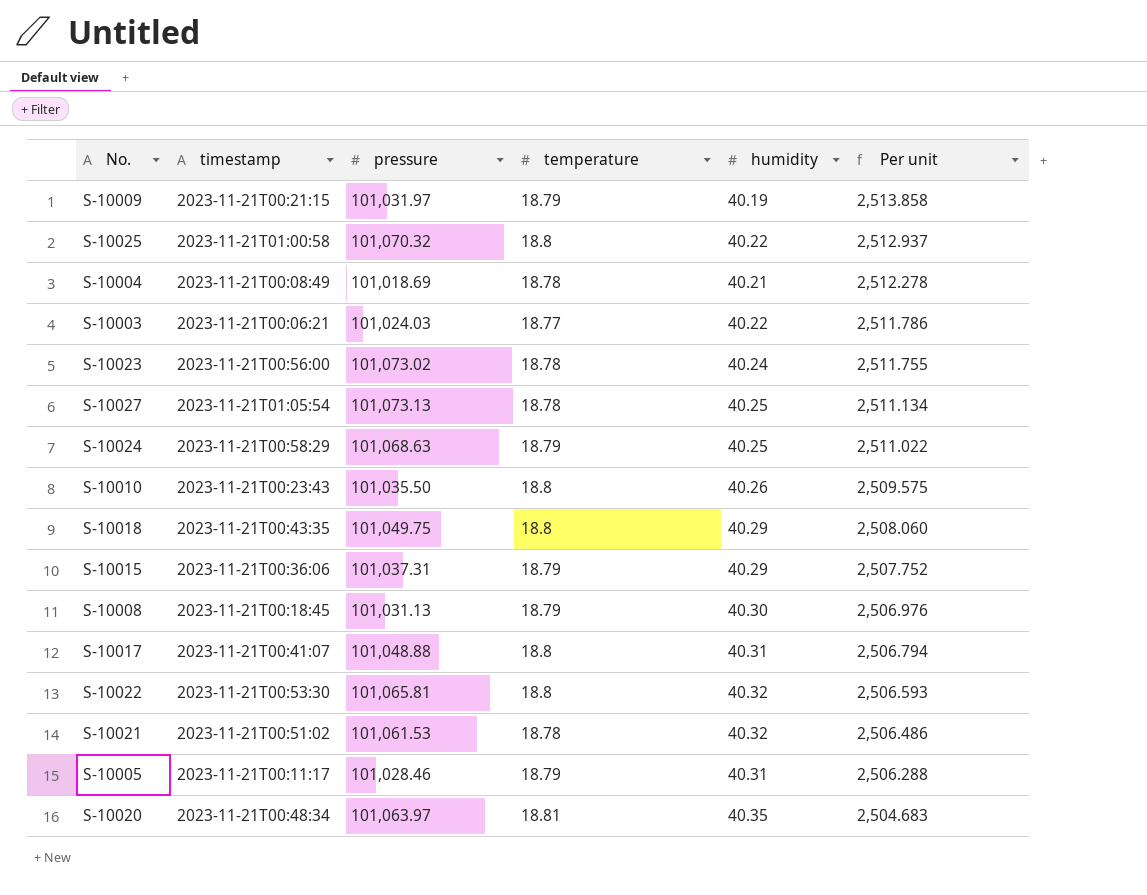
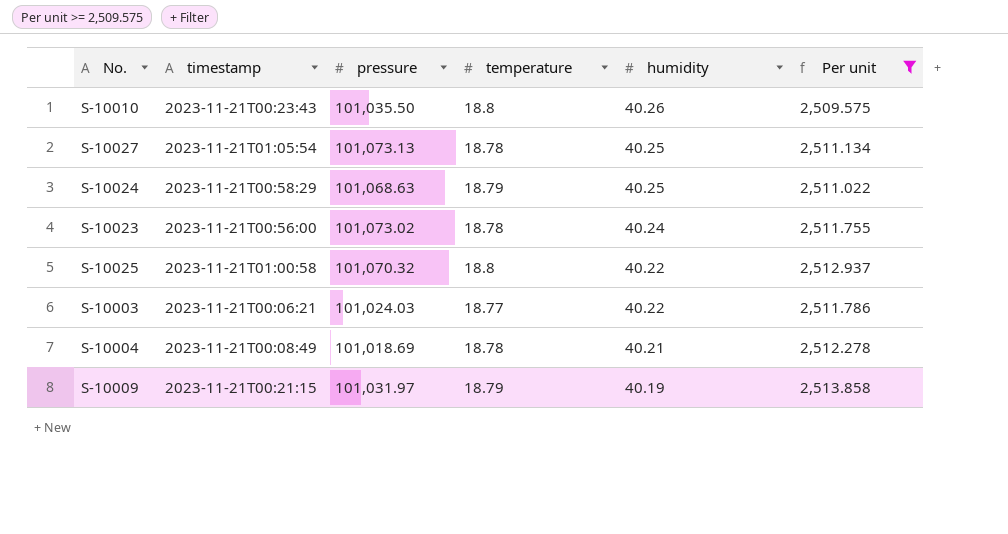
filter: none -> Per unit >= 2,509.575
row order: Per unit descending -> humidity descending

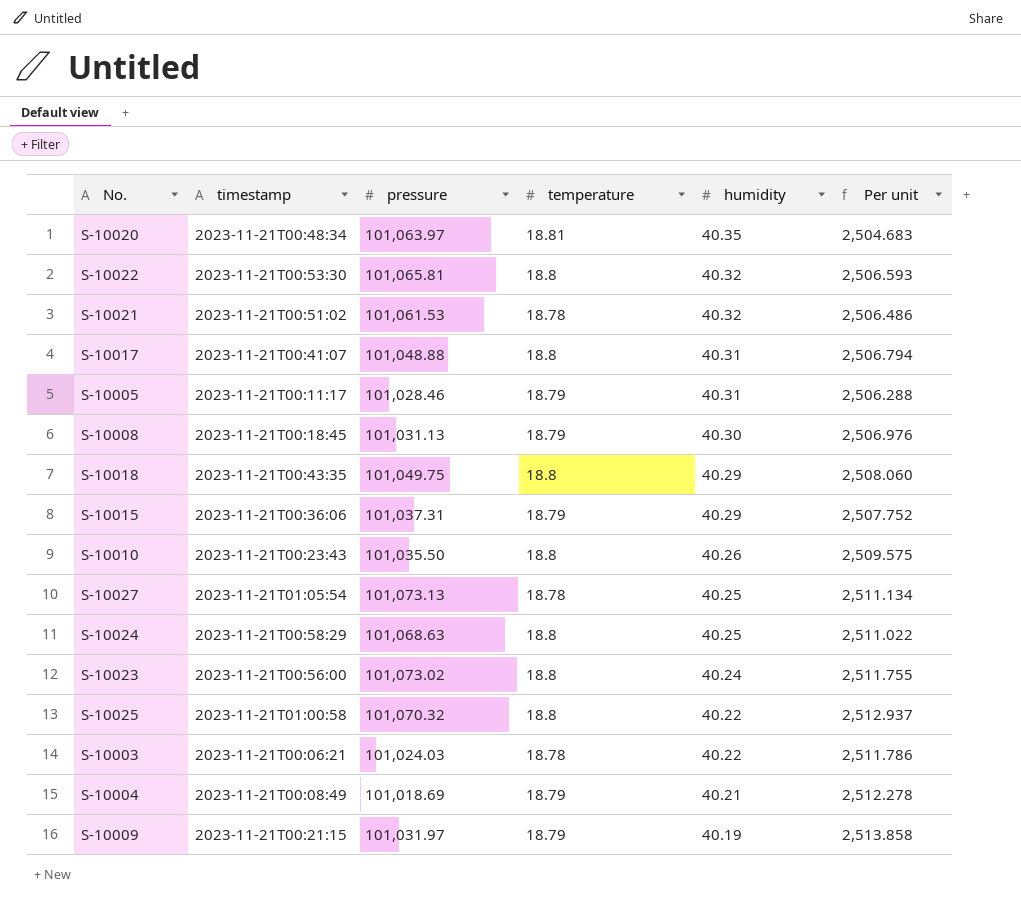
filter: Per unit >= 2,509.575 -> none
S-10024 | temperature: 18.79 -> 18.8
S-10023 | temperature: 18.78 -> 18.8
S-10003 | temperature: 18.77 -> 18.78
S-10004 | temperature: 18.78 -> 18.79

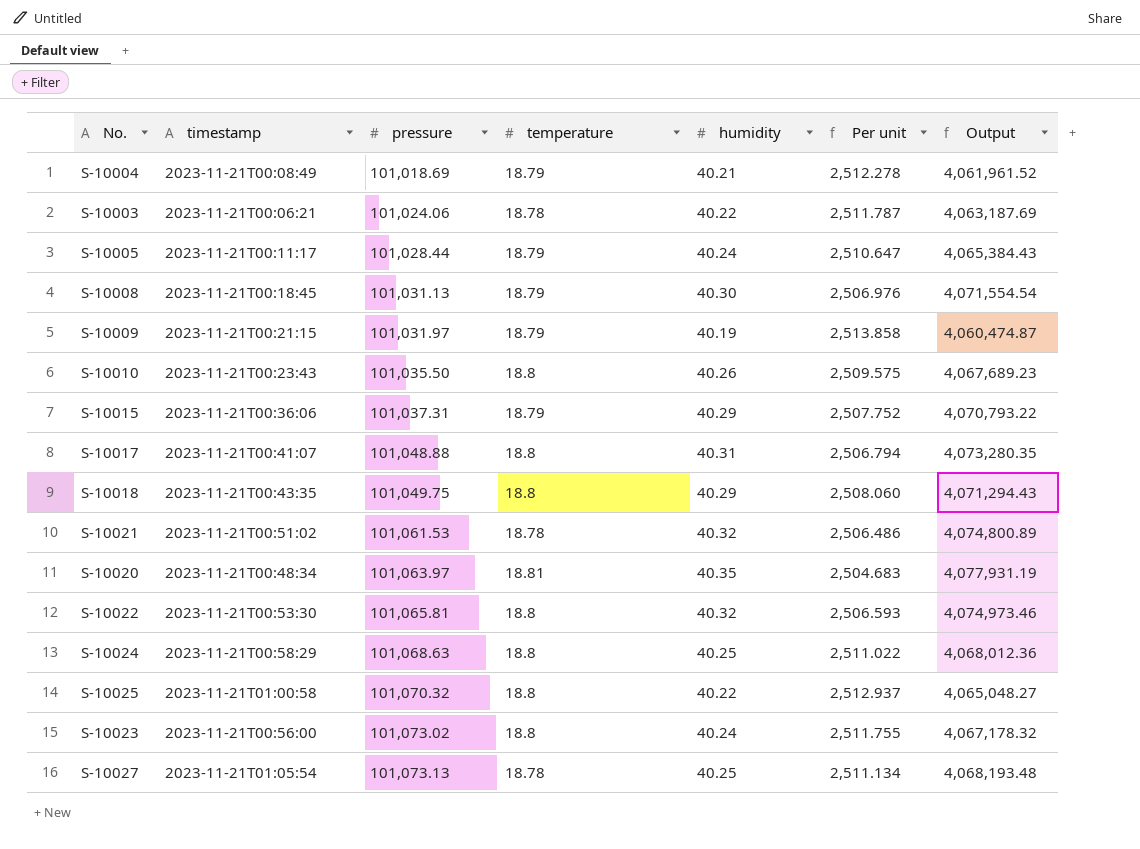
row order: humidity descending -> pressure ascending
column Output | formula: none -> [pressure] * [humidity]
S-10003 | pressure: 101,024.03 -> 101,024.06
S-10003 | Per unit: 2,511.786 -> 2,511.787
S-10005 | pressure: 101,028.46 -> 101,028.44
S-10005 | humidity: 40.31 -> 40.24
S-10005 | Per unit: 2,506.288 -> 2,510.647

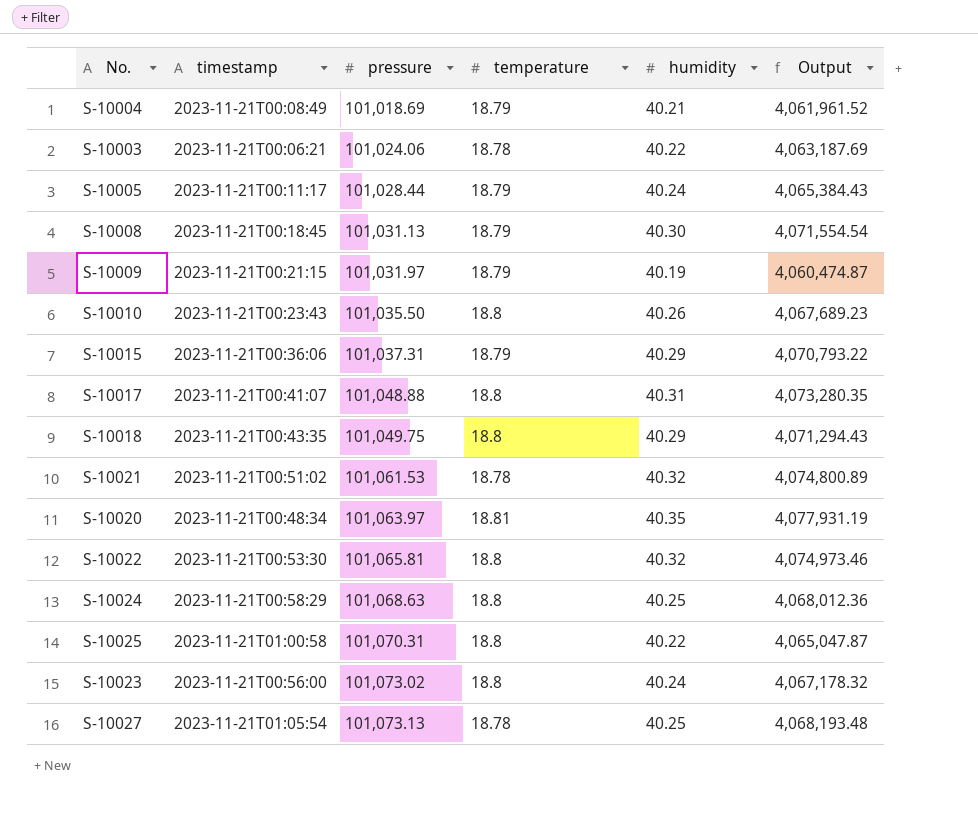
column Per unit | formula: [pressure] / [humidity] -> none
S-10025 | pressure: 101,070.32 -> 101,070.31
S-10025 | Output: 4,065,048.27 -> 4,065,047.87

